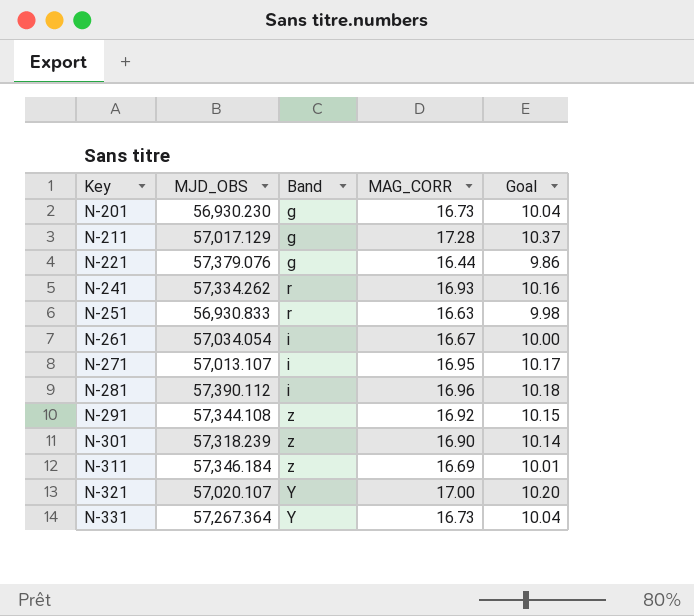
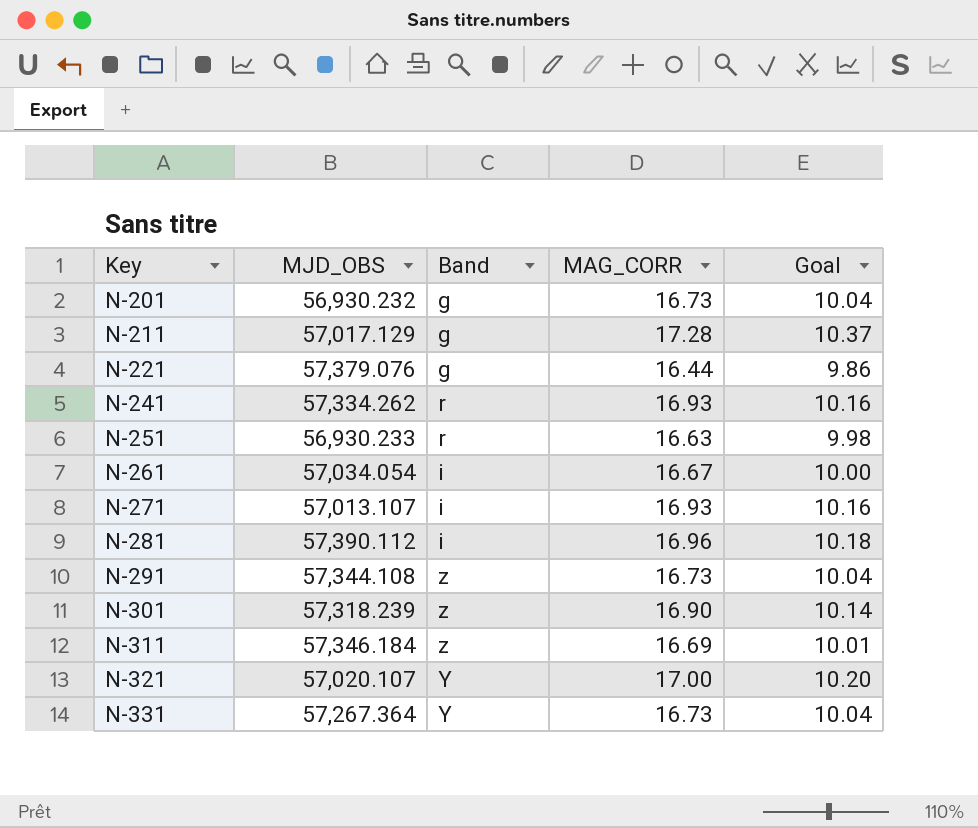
N-201 | MJD_OBS: 56,930.230 -> 56,930.232
N-251 | MJD_OBS: 56,930.833 -> 56,930.233
N-271 | MAG_CORR: 16.95 -> 16.93
N-271 | Goal: 10.17 -> 10.16
N-291 | MAG_CORR: 16.92 -> 16.73
N-291 | Goal: 10.15 -> 10.04

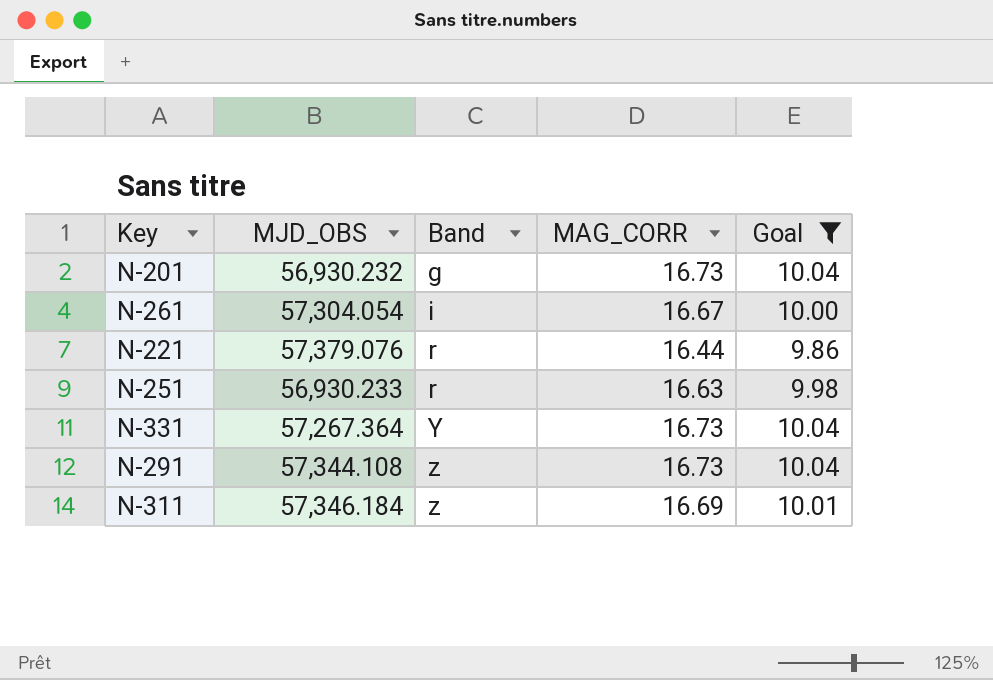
filter: none -> Goal <= 10.04
row order: Key ascending -> Band ascending
N-261 | MJD_OBS: 57,034.054 -> 57,304.054
N-221 | Band: g -> r

